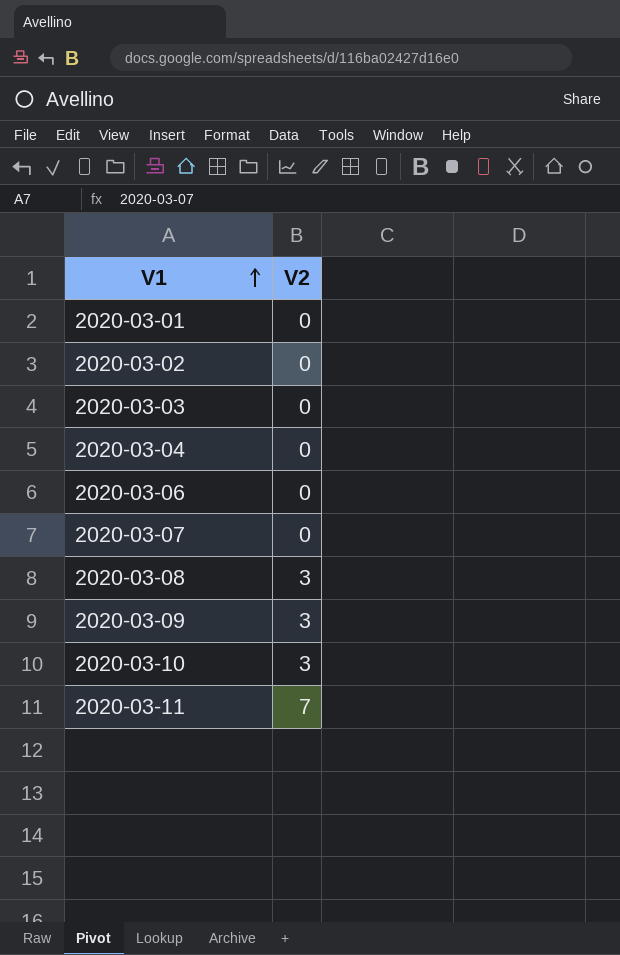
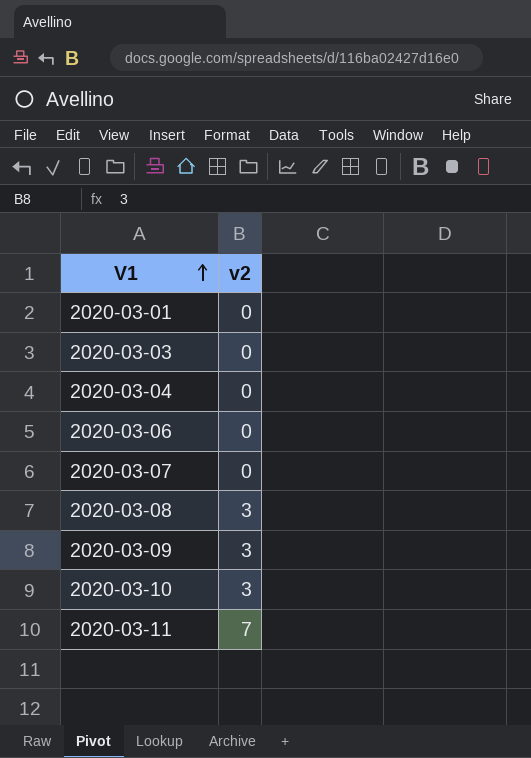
column name: V2 -> v2
row 2020-03-02: 0 -> none

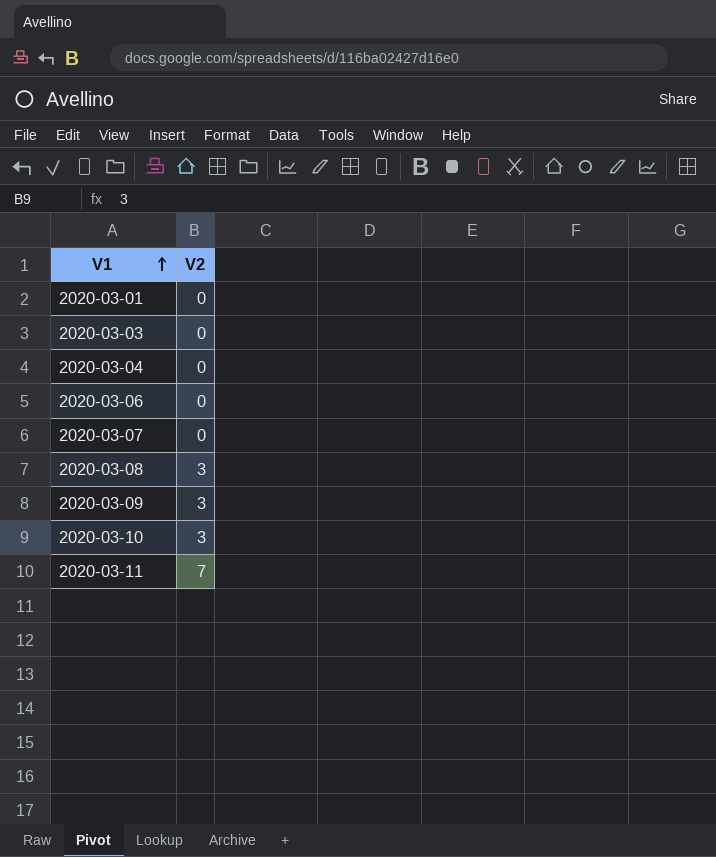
column name: v2 -> V2

